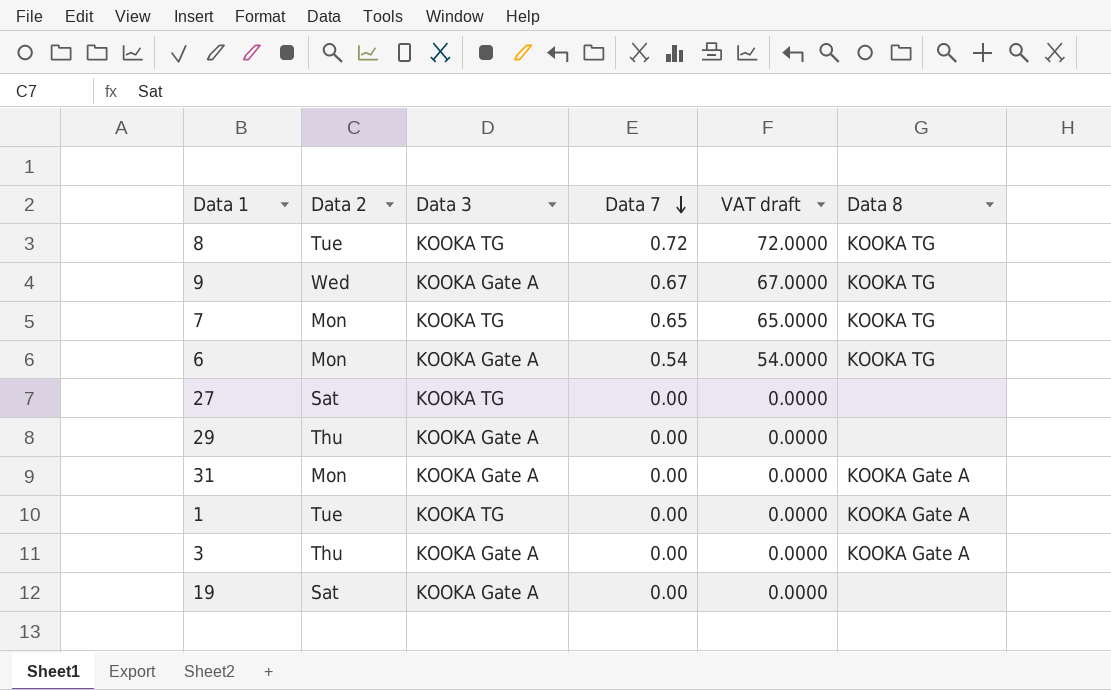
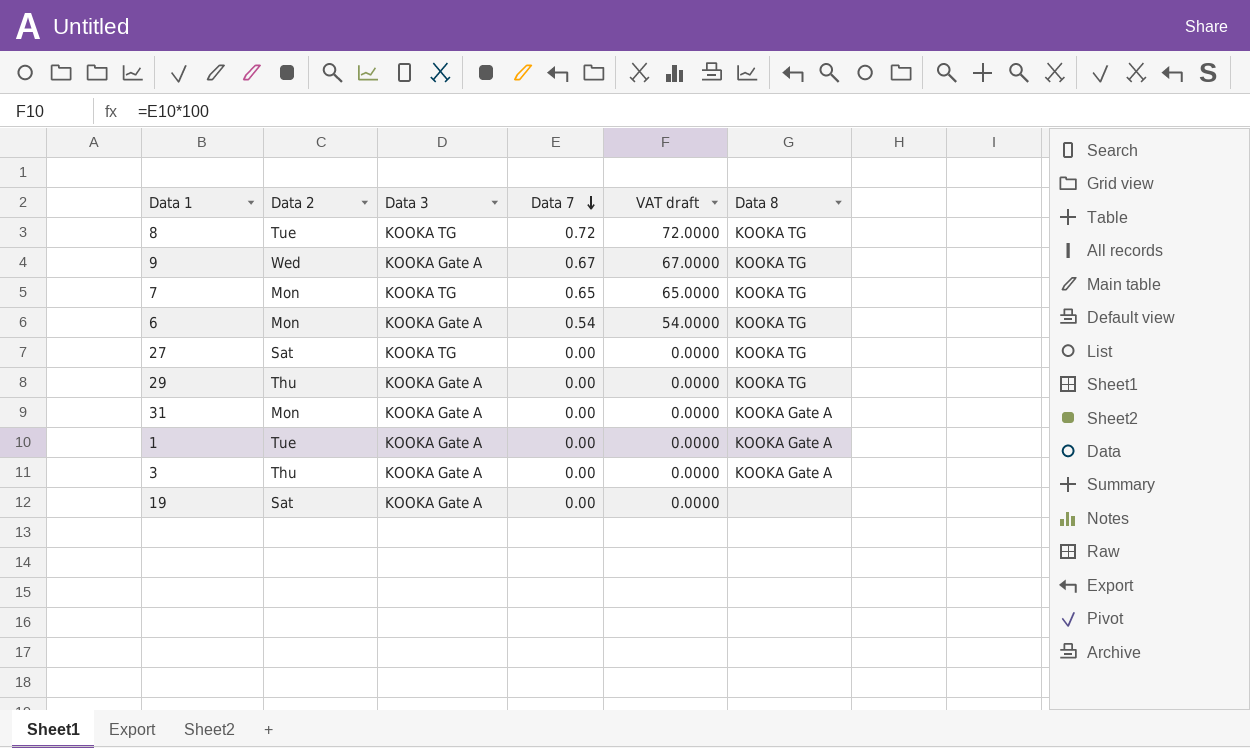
27 | Data 8: none -> KOOKA TG
29 | Data 8: none -> KOOKA TG
1 | Data 3: KOOKA TG -> KOOKA Gate A

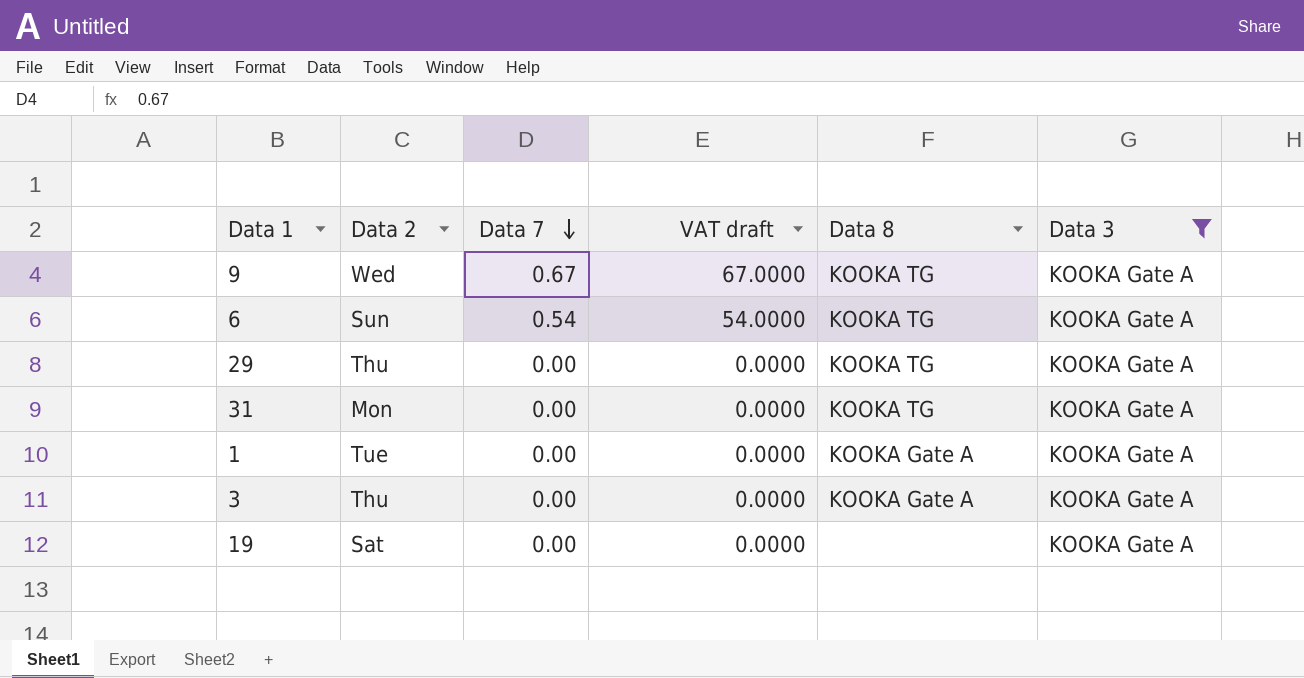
filter: none -> Data 3 = KOOKA Gate A
column Data 3 | position: 3 -> 6
6 | Data 2: Mon -> Sun
31 | Data 8: KOOKA Gate A -> KOOKA TG

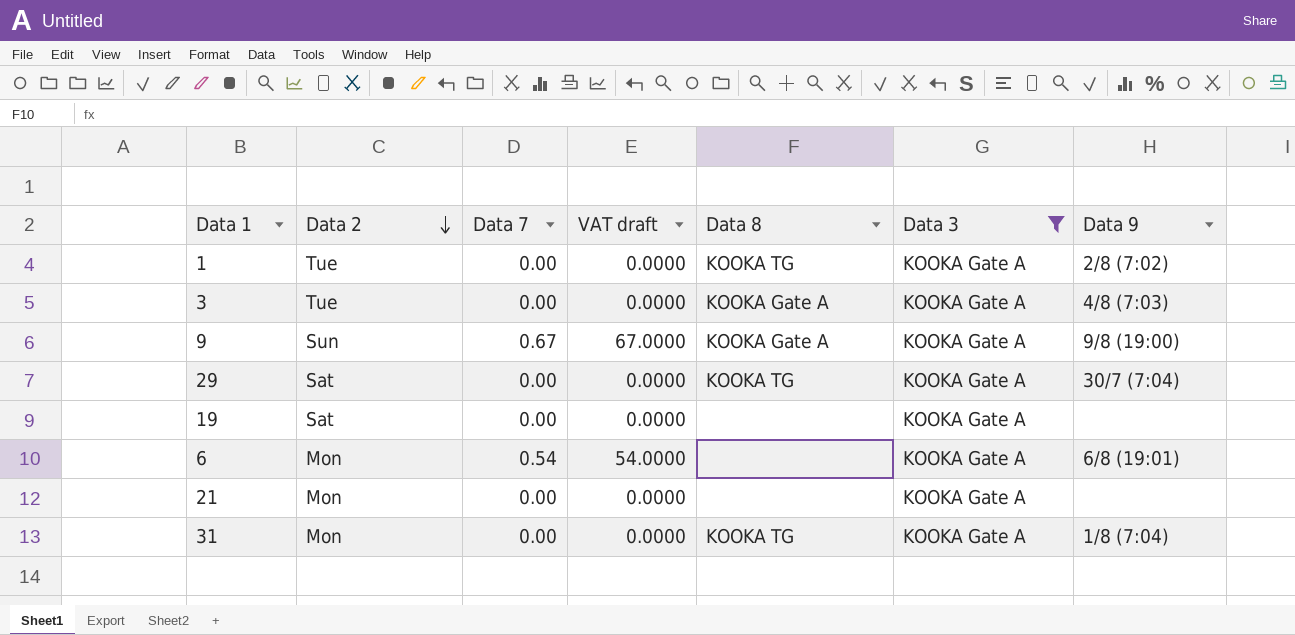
row order: Data 7 descending -> Data 2 descending
column Data 9 | position: none -> 7
1 | Data 8: KOOKA Gate A -> KOOKA TG
3 | Data 2: Thu -> Tue
9 | Data 2: Wed -> Sun
9 | Data 8: KOOKA TG -> KOOKA Gate A
29 | Data 2: Thu -> Sat
6 | Data 2: Sun -> Mon
6 | Data 8: KOOKA TG -> none
row 21: none -> Mon | 0.00 | 0.0000 | none | KOOKA Gate A | none

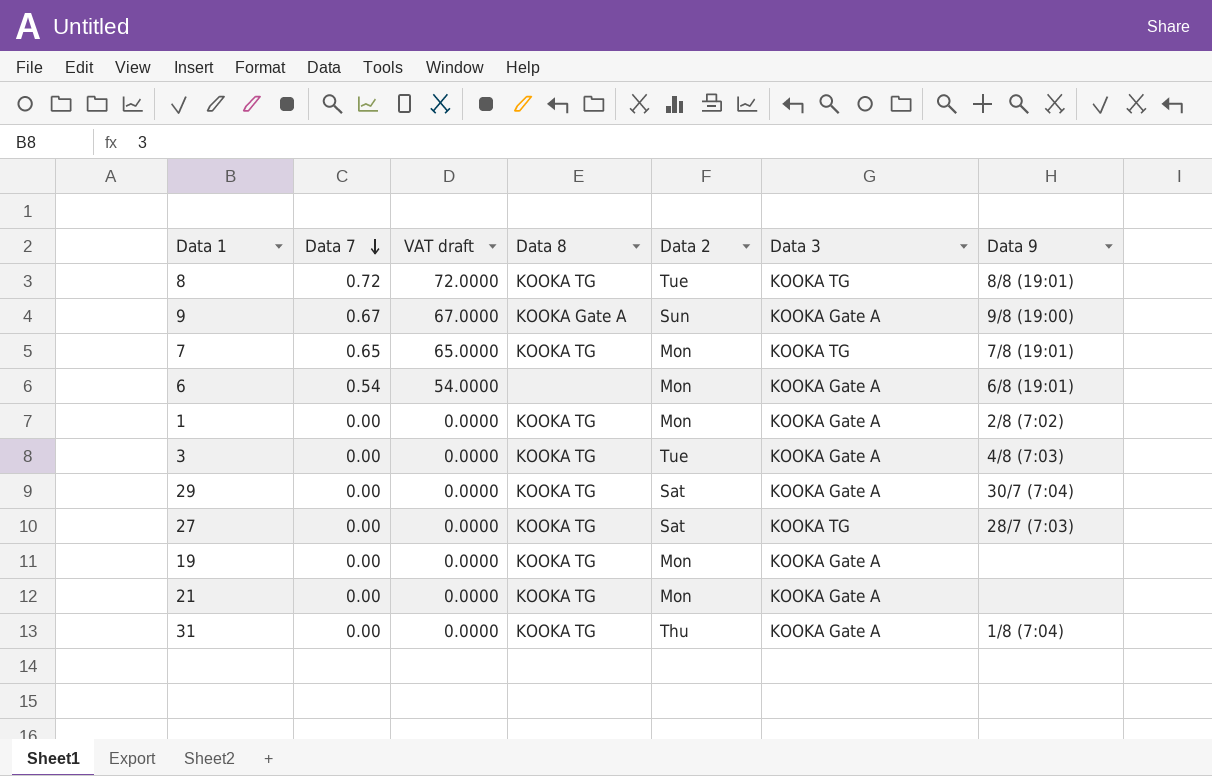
filter: Data 3 = KOOKA Gate A -> none
row order: Data 2 descending -> Data 7 descending
column Data 2 | position: 2 -> 5
1 | Data 2: Tue -> Mon
3 | Data 8: KOOKA Gate A -> KOOKA TG
19 | Data 8: none -> KOOKA TG
19 | Data 2: Sat -> Mon
21 | Data 8: none -> KOOKA TG
31 | Data 2: Mon -> Thu

